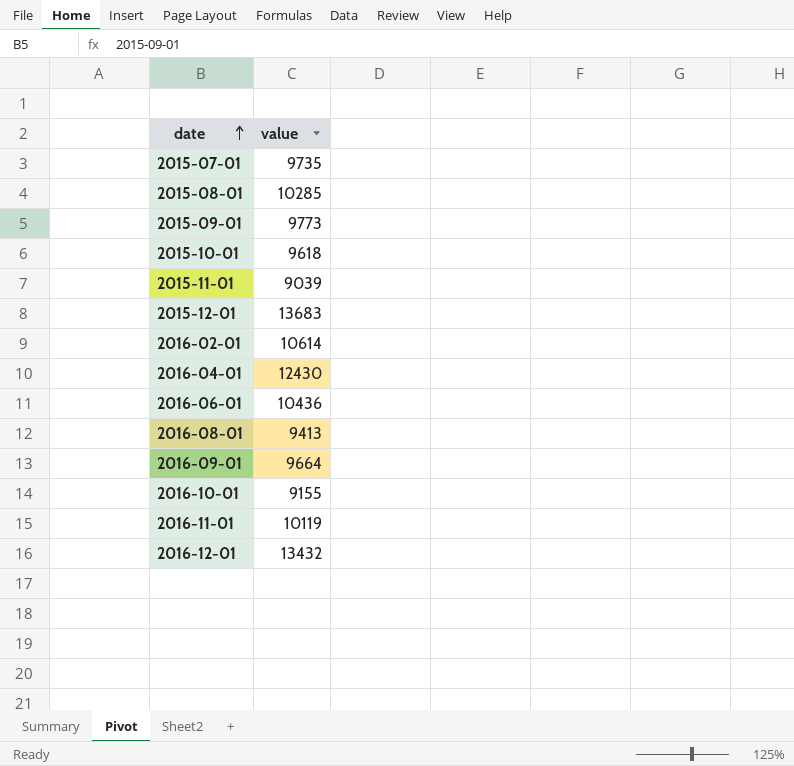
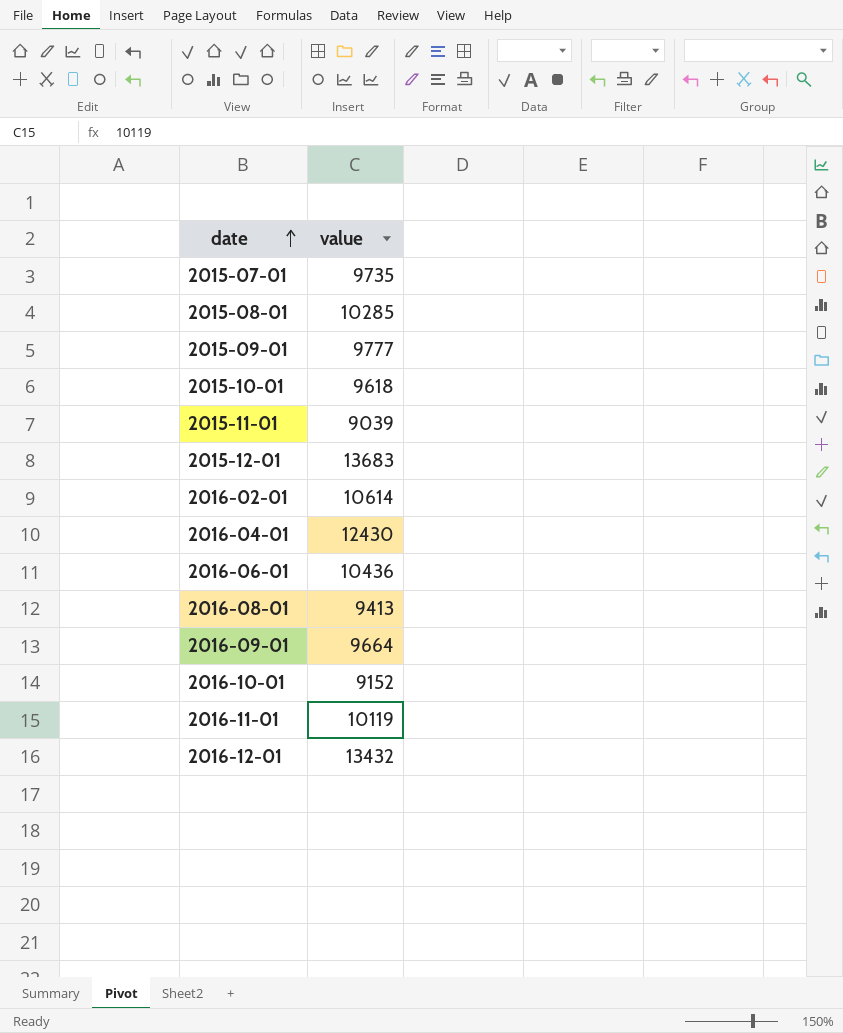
2015-09-01 | value: 9773 -> 9777
2016-10-01 | value: 9155 -> 9152

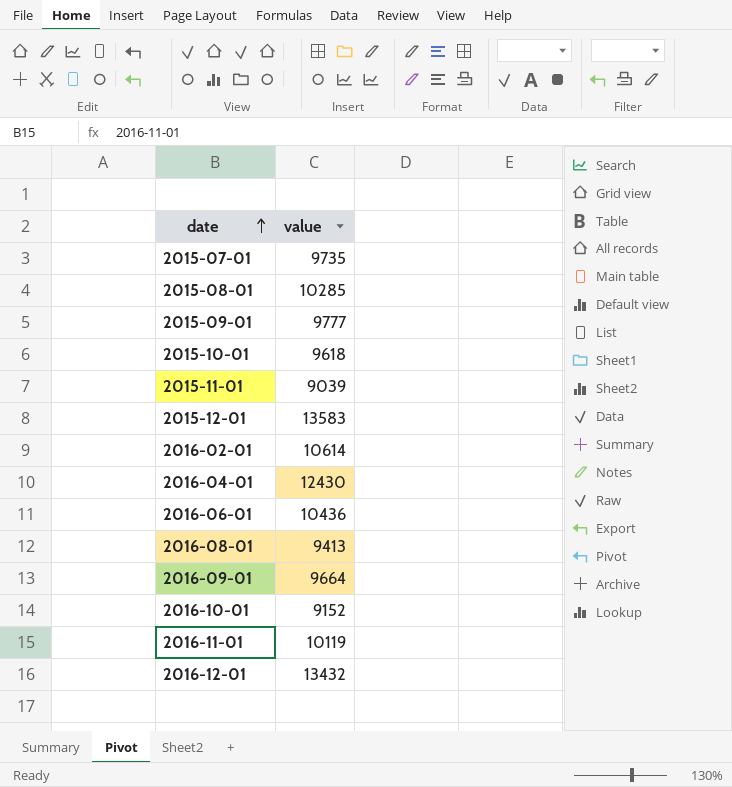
2015-12-01 | value: 13683 -> 13583

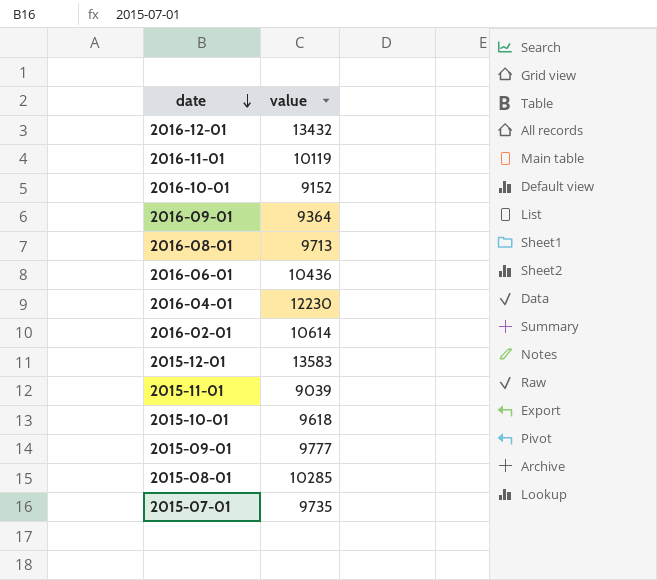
row order: date ascending -> date descending
2016-09-01 | value: 9664 -> 9364
2016-08-01 | value: 9413 -> 9713
2016-04-01 | value: 12430 -> 12230

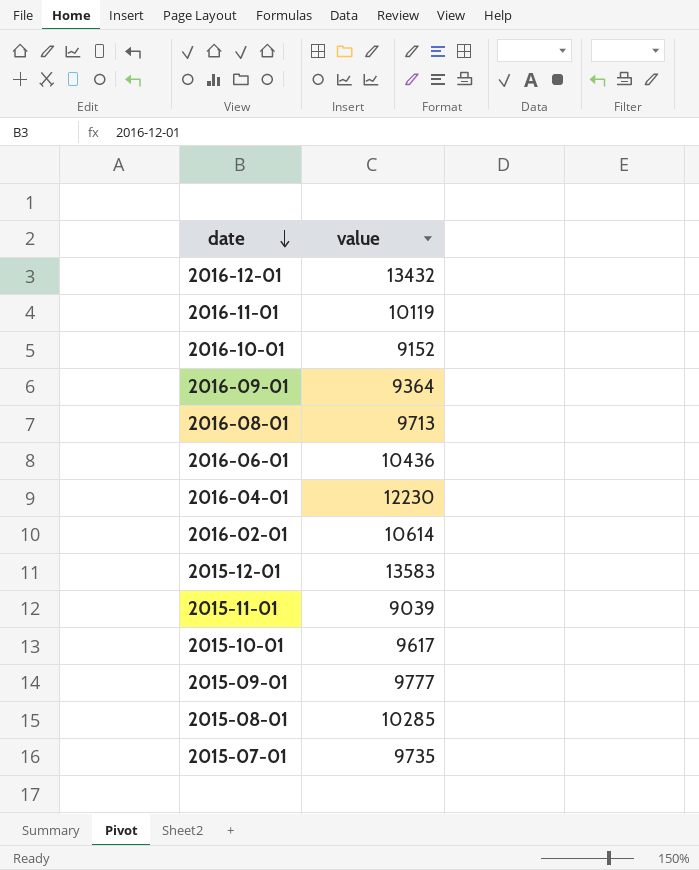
2015-10-01 | value: 9618 -> 9617

